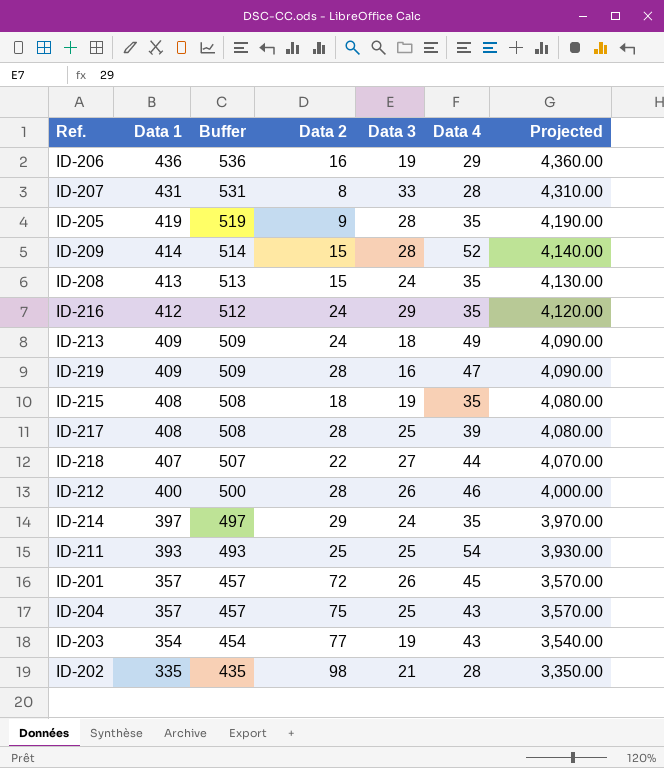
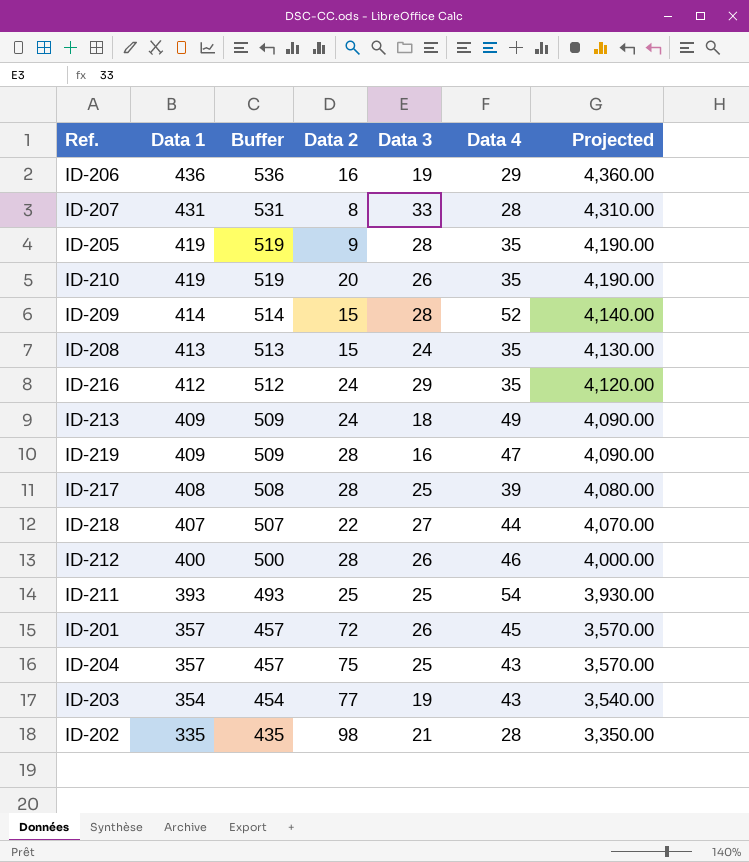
row ID-215: 408 | 508 | 18 | 19 | 35 | 4,080.00 -> none
row ID-214: 397 | 497 | 29 | 24 | 35 | 3,970.00 -> none
row ID-210: none -> 419 | 519 | 20 | 26 | 35 | 4,190.00

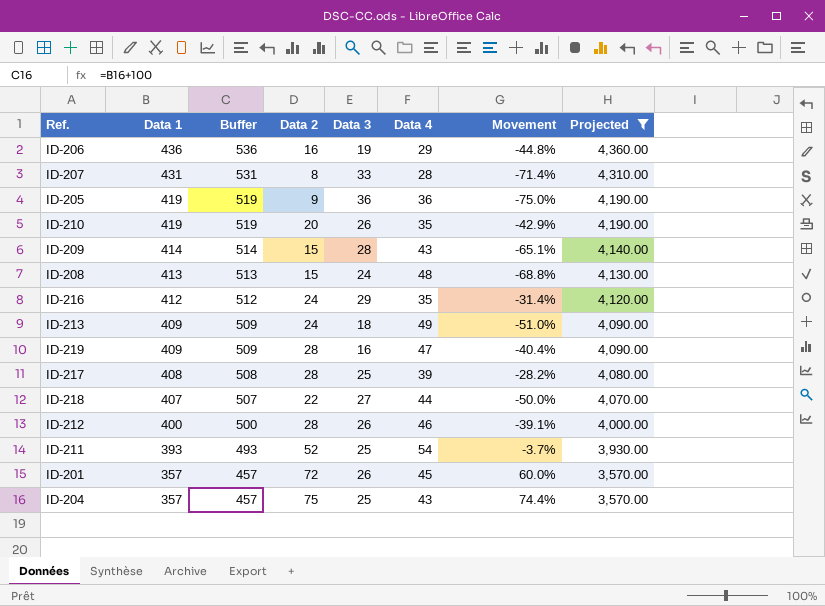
filter: none -> Projected >= 3,570.00
column Movement | formula: none -> ([Data 2] - [Data 4]) / [Data 4]
ID-205 | Data 3: 28 -> 36
ID-205 | Data 4: 35 -> 36
ID-209 | Data 4: 52 -> 43
ID-208 | Data 4: 35 -> 48
ID-211 | Data 2: 25 -> 52

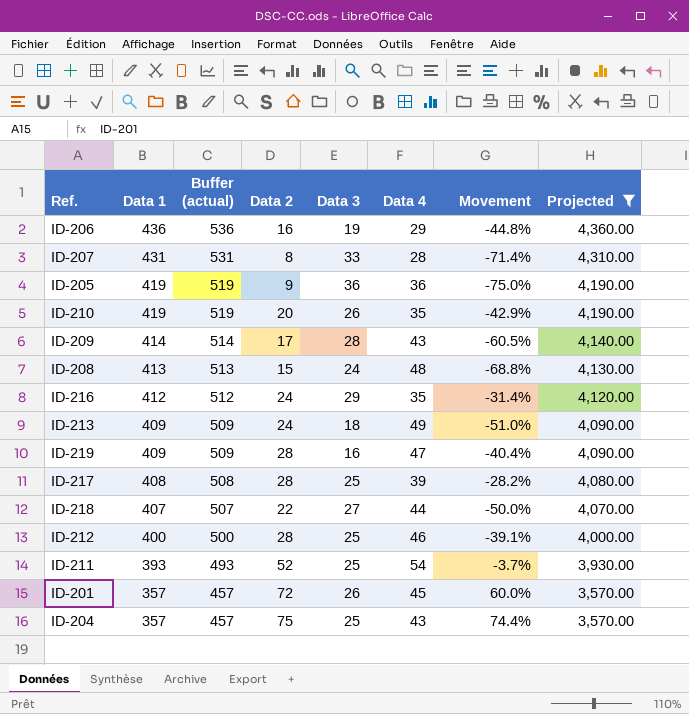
column name: Buffer -> Buffer (actual)
ID-209 | Data 2: 15 -> 17
ID-209 | Movement: -65.1% -> -60.5%
ID-212 | Data 3: 26 -> 25

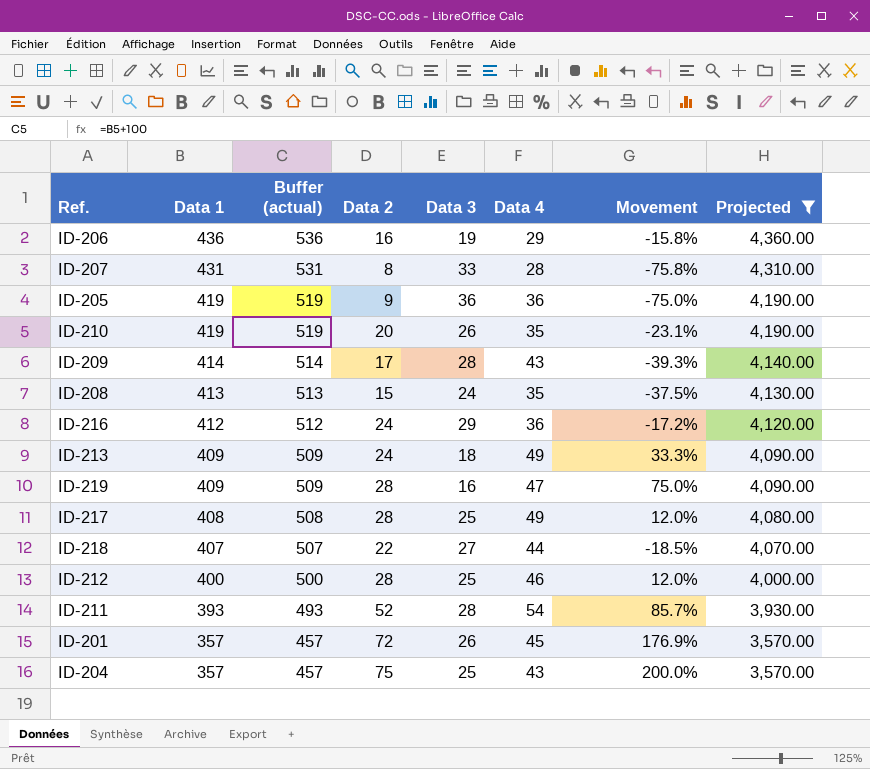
column Movement | formula: ([Data 2] - [Data 4]) / [Data 4] -> ([Data 2] - [Data 3]) / [Data 3]
ID-208 | Data 4: 48 -> 35
ID-216 | Data 4: 35 -> 36
ID-217 | Data 4: 39 -> 49
ID-211 | Data 3: 25 -> 28

